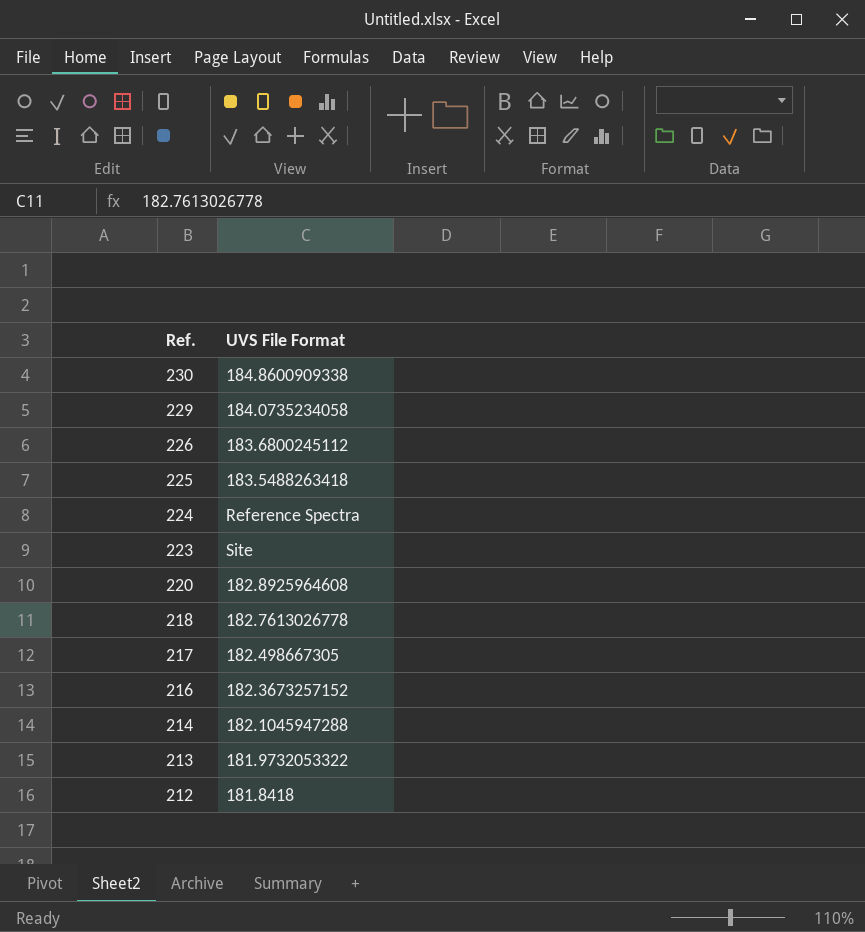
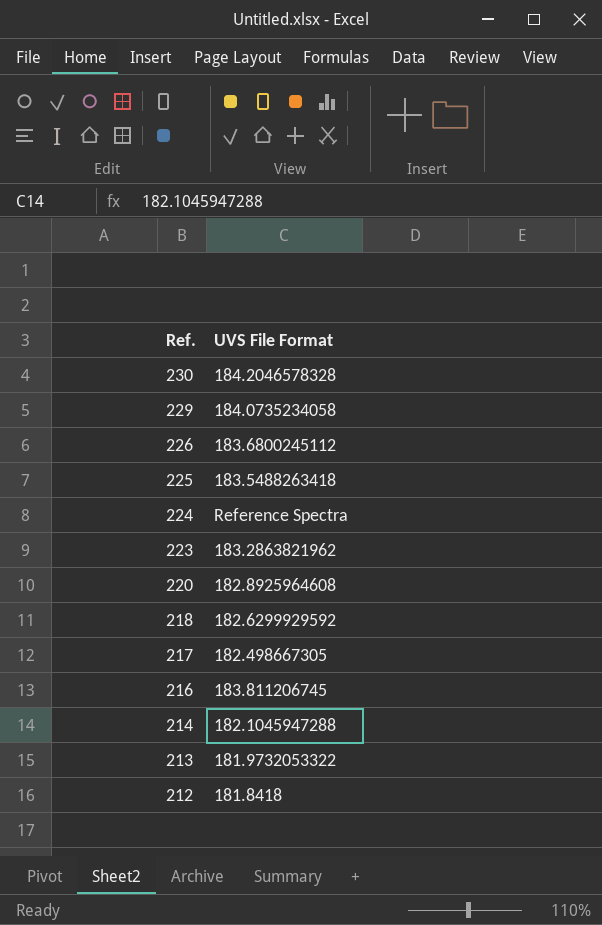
230 | UVS File Format: 184.8600909338 -> 184.2046578328
223 | UVS File Format: Site -> 183.2863821962
218 | UVS File Format: 182.7613026778 -> 182.6299929592
216 | UVS File Format: 182.3673257152 -> 183.811206745

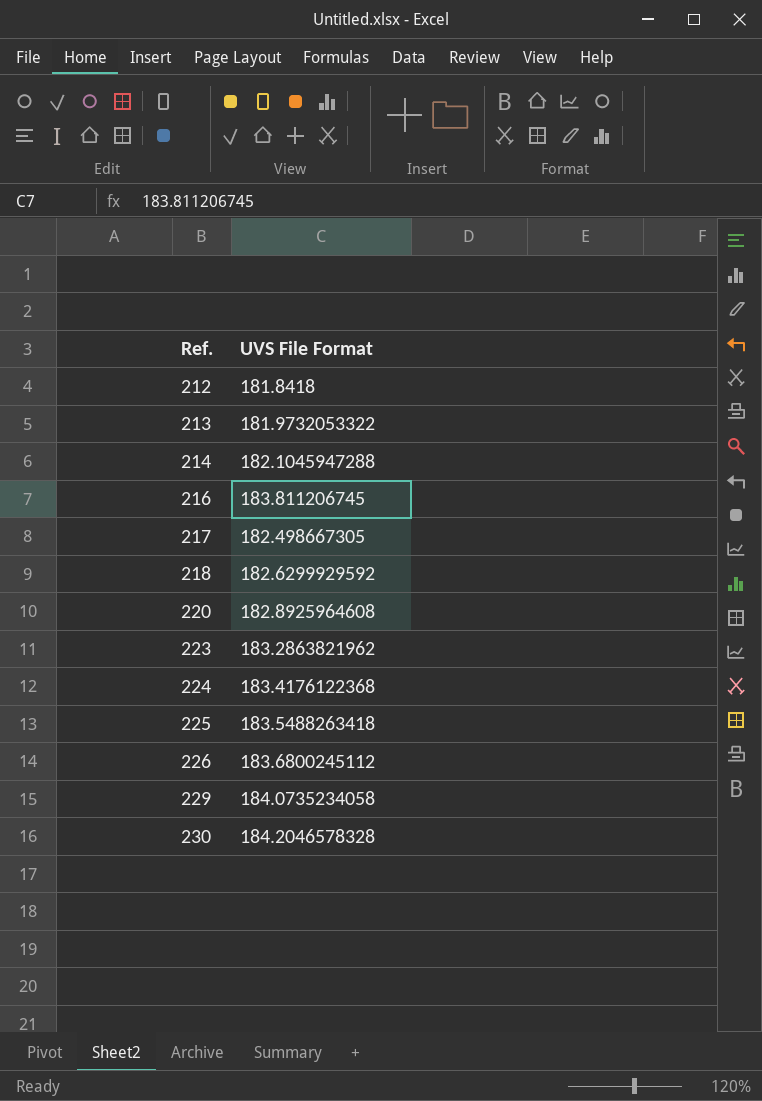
row order: Ref. descending -> Ref. ascending
224 | UVS File Format: Reference Spectra -> 183.4176122368

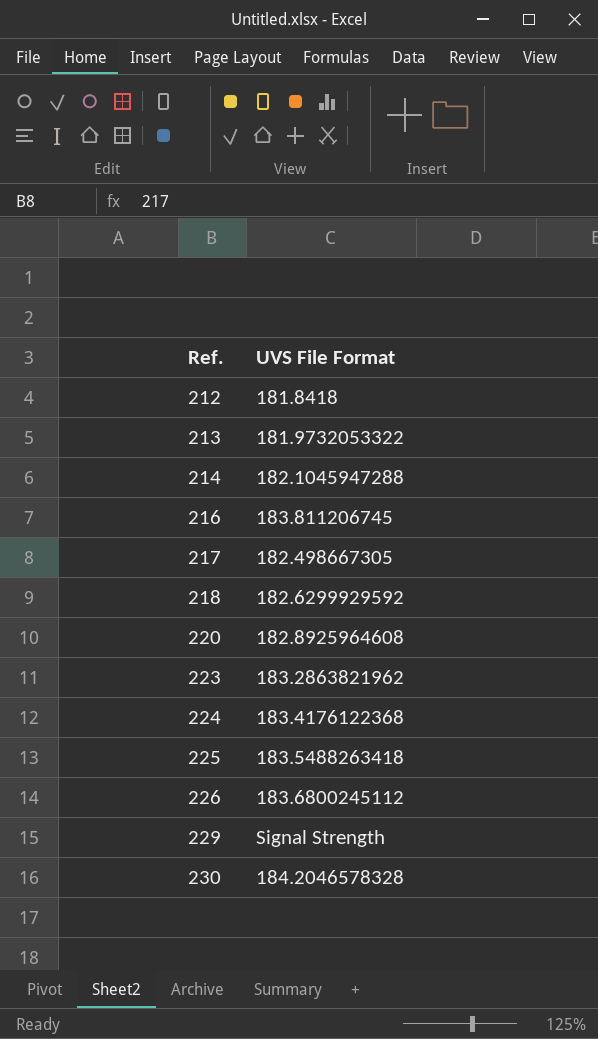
229 | UVS File Format: 184.0735234058 -> Signal Strength

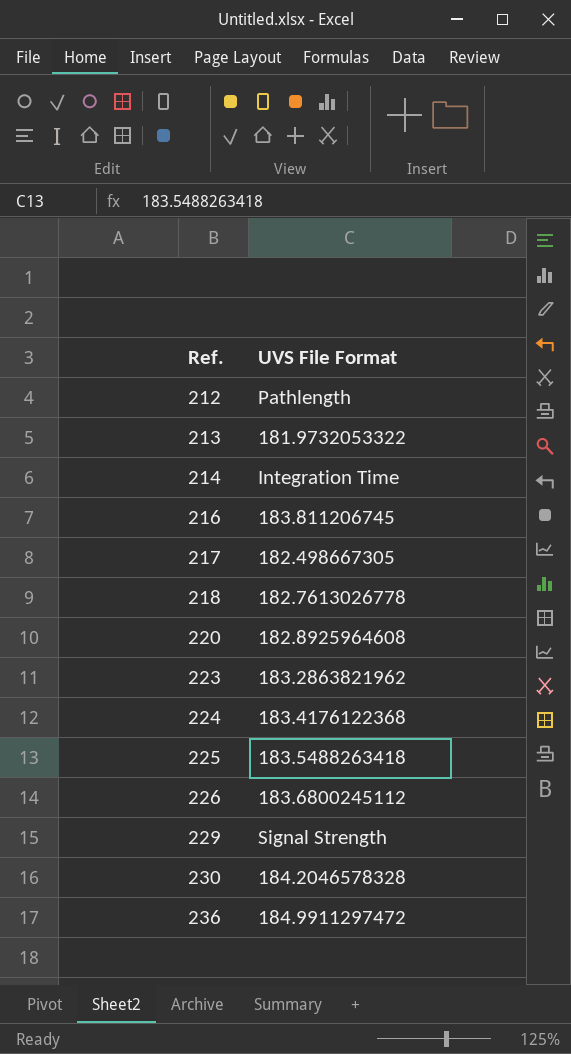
212 | UVS File Format: 181.8418 -> Pathlength
214 | UVS File Format: 182.1045947288 -> Integration Time
218 | UVS File Format: 182.6299929592 -> 182.7613026778
row 236: none -> 184.9911297472

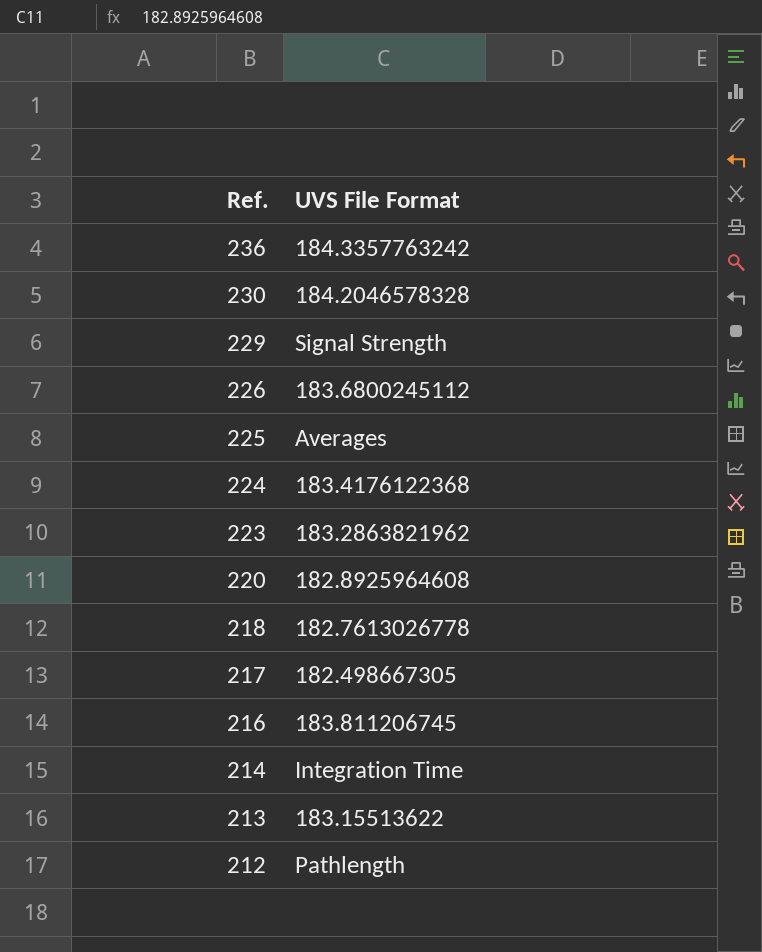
row order: Ref. ascending -> Ref. descending
236 | UVS File Format: 184.9911297472 -> 184.3357763242
225 | UVS File Format: 183.5488263418 -> Averages
213 | UVS File Format: 181.9732053322 -> 183.15513622

